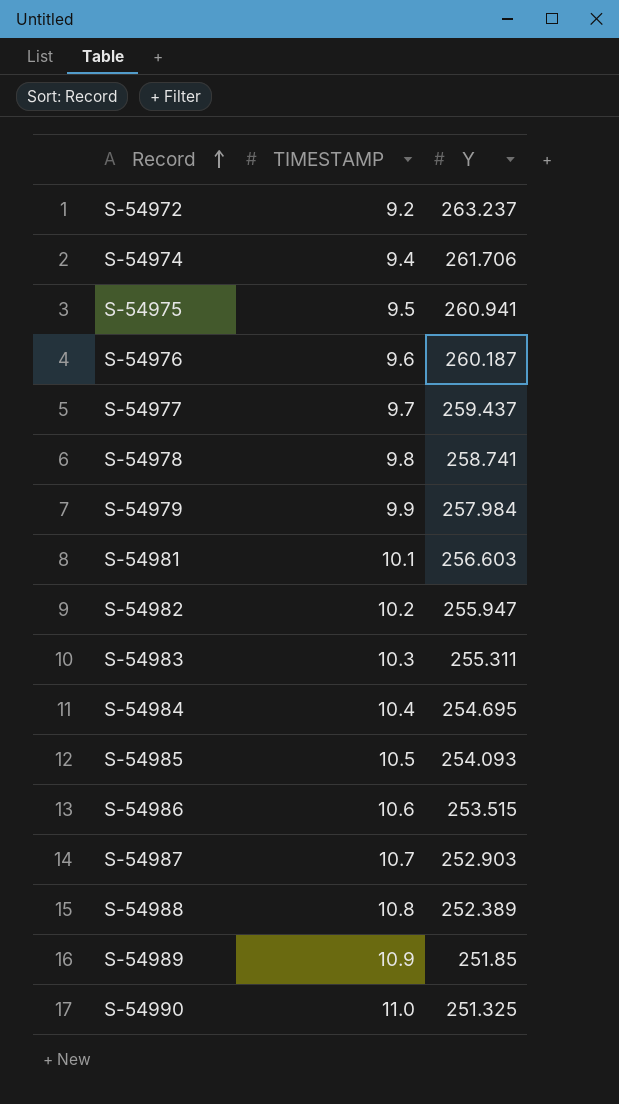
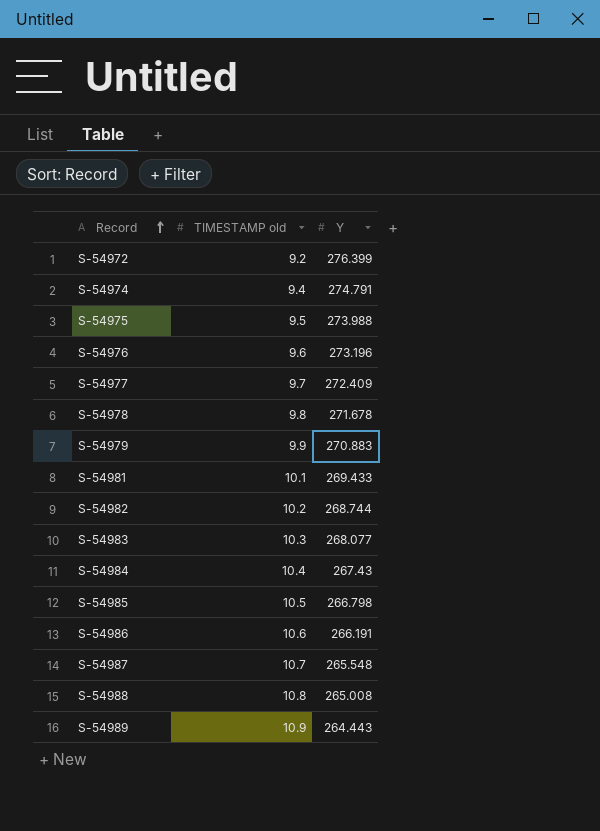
column name: TIMESTAMP -> TIMESTAMP old
row S-54990: 11.0 | 251.325 -> none
S-54972 | Y: 263.237 -> 276.399
S-54974 | Y: 261.706 -> 274.791
S-54975 | Y: 260.941 -> 273.988
S-54976 | Y: 260.187 -> 273.196
S-54977 | Y: 259.437 -> 272.409
S-54978 | Y: 258.741 -> 271.678
S-54979 | Y: 257.984 -> 270.883
S-54981 | Y: 256.603 -> 269.433
S-54982 | Y: 255.947 -> 268.744
S-54983 | Y: 255.311 -> 268.077
S-54984 | Y: 254.695 -> 267.43
S-54985 | Y: 254.093 -> 266.798
S-54986 | Y: 253.515 -> 266.191
S-54987 | Y: 252.903 -> 265.548
S-54988 | Y: 252.389 -> 265.008
S-54989 | Y: 251.85 -> 264.443

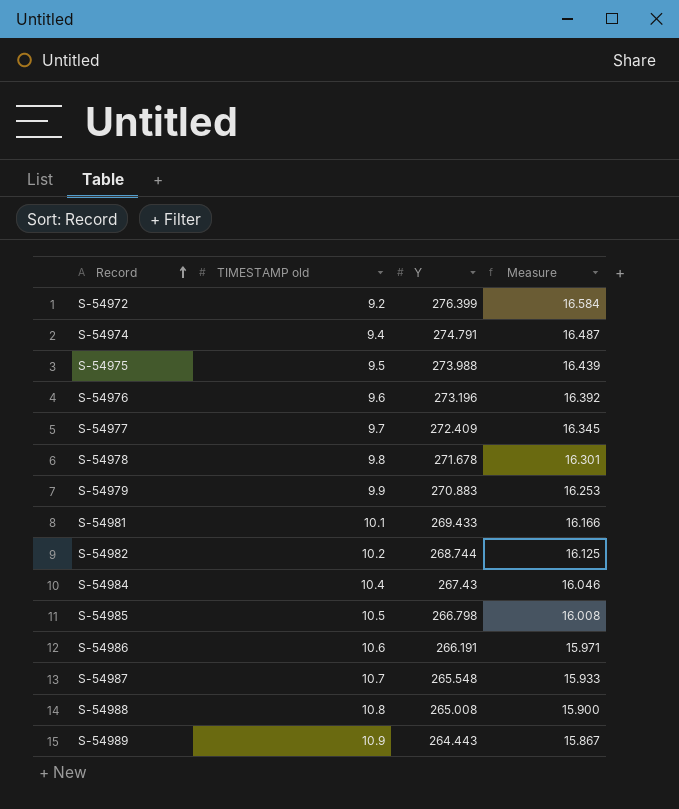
column Measure | formula: none -> [Y] * 0.06
row S-54983: 10.3 | 268.077 -> none

